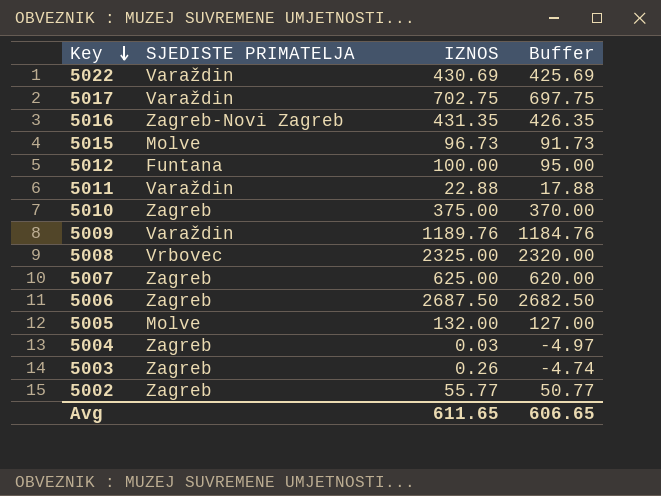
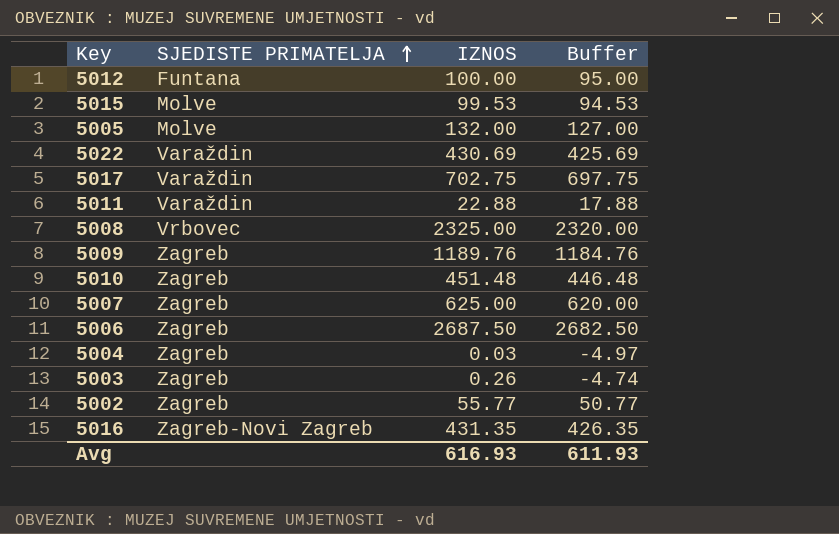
row order: Key descending -> SJEDISTE PRIMATELJA ascending
5015 | IZNOS: 96.73 -> 99.53
5015 | Buffer: 91.73 -> 94.53
5009 | SJEDISTE PRIMATELJA: Varaždin -> Zagreb
5010 | IZNOS: 375.00 -> 451.48
5010 | Buffer: 370.00 -> 446.48
Avg | IZNOS: 611.65 -> 616.93
Avg | Buffer: 606.65 -> 611.93

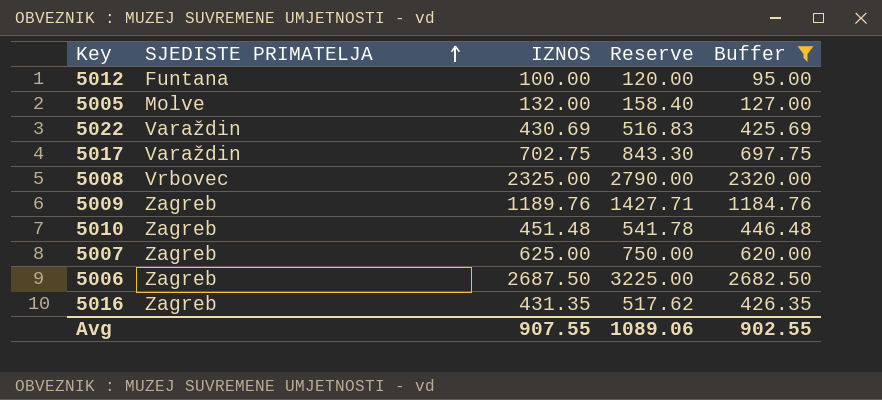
filter: none -> Buffer >= 95.00
column Reserve | formula: none -> [IZNOS] * 1.2
5016 | SJEDISTE PRIMATELJA: Zagreb-Novi Zagreb -> Zagreb
Avg | IZNOS: 616.93 -> 907.55
Avg | Buffer: 611.93 -> 902.55

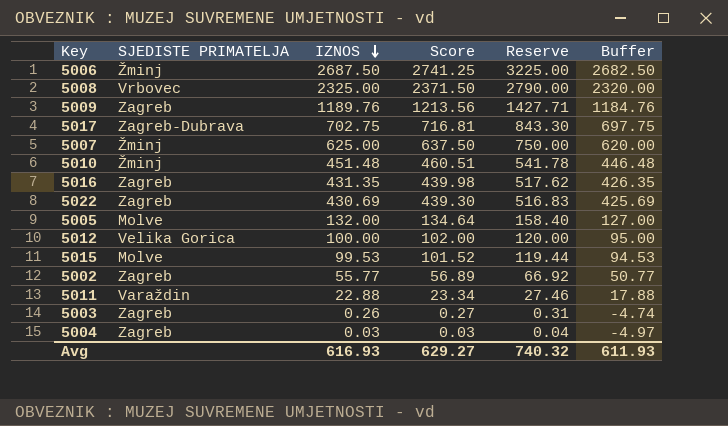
filter: Buffer >= 95.00 -> none
row order: SJEDISTE PRIMATELJA ascending -> IZNOS descending
column Score | formula: none -> [IZNOS] * 1.02
5006 | SJEDISTE PRIMATELJA: Zagreb -> Žminj
5017 | SJEDISTE PRIMATELJA: Varaždin -> Zagreb-Dubrava
5007 | SJEDISTE PRIMATELJA: Zagreb -> Žminj
5010 | SJEDISTE PRIMATELJA: Zagreb -> Žminj
5022 | SJEDISTE PRIMATELJA: Varaždin -> Zagreb
5012 | SJEDISTE PRIMATELJA: Funtana -> Velika Gorica
Avg | IZNOS: 907.55 -> 616.93
Avg | Reserve: 1089.06 -> 740.32
Avg | Buffer: 902.55 -> 611.93

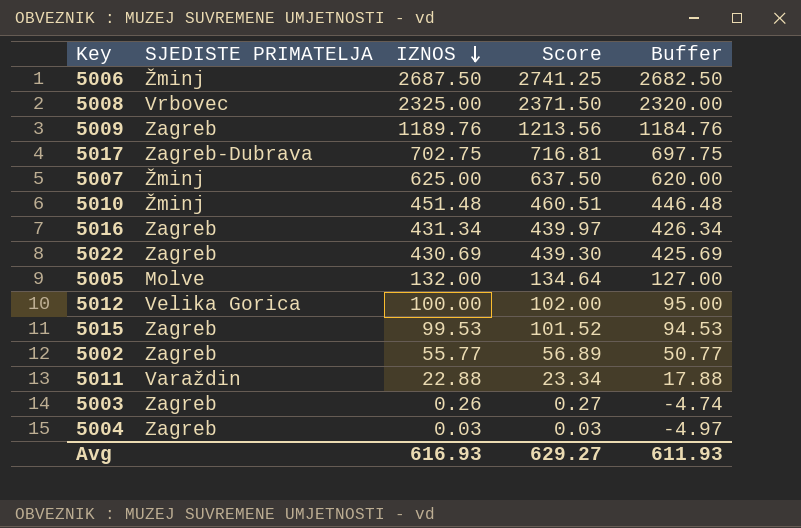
column Reserve | formula: [IZNOS] * 1.2 -> none
5016 | IZNOS: 431.35 -> 431.34
5016 | Score: 439.98 -> 439.97
5016 | Buffer: 426.35 -> 426.34
5015 | SJEDISTE PRIMATELJA: Molve -> Zagreb

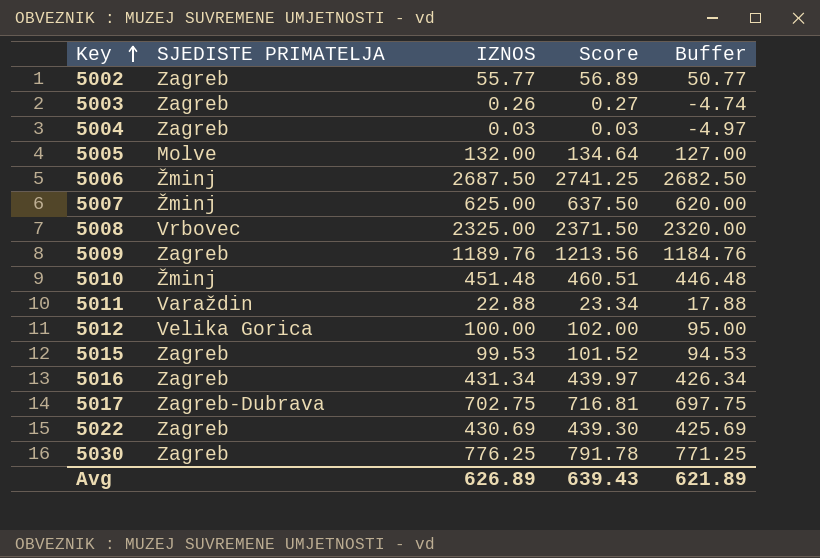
row order: IZNOS descending -> Key ascending
row 5030: none -> Zagreb | 776.25 | 791.78 | 771.25
Avg | IZNOS: 616.93 -> 626.89
Avg | Score: 629.27 -> 639.43
Avg | Buffer: 611.93 -> 621.89

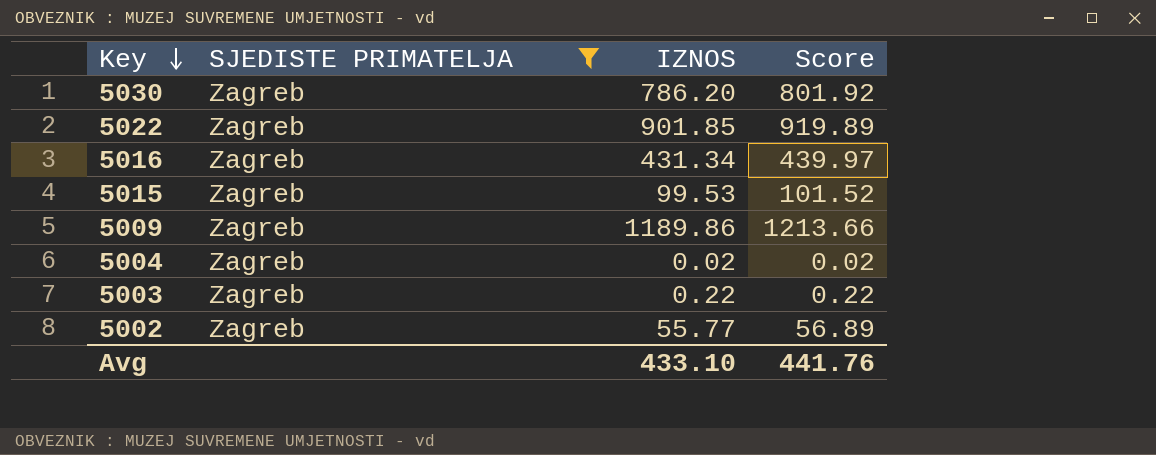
filter: none -> SJEDISTE PRIMATELJA = Zagreb
row order: Key ascending -> Key descending
column Buffer | formula: [IZNOS] - 5 -> none
5030 | IZNOS: 776.25 -> 786.20
5030 | Score: 791.78 -> 801.92
5022 | IZNOS: 430.69 -> 901.85
5022 | Score: 439.30 -> 919.89
5009 | IZNOS: 1189.76 -> 1189.86
5009 | Score: 1213.56 -> 1213.66
5004 | IZNOS: 0.03 -> 0.02
5004 | Score: 0.03 -> 0.02
5003 | IZNOS: 0.26 -> 0.22
5003 | Score: 0.27 -> 0.22
Avg | IZNOS: 626.89 -> 433.10
Avg | Score: 639.43 -> 441.76

